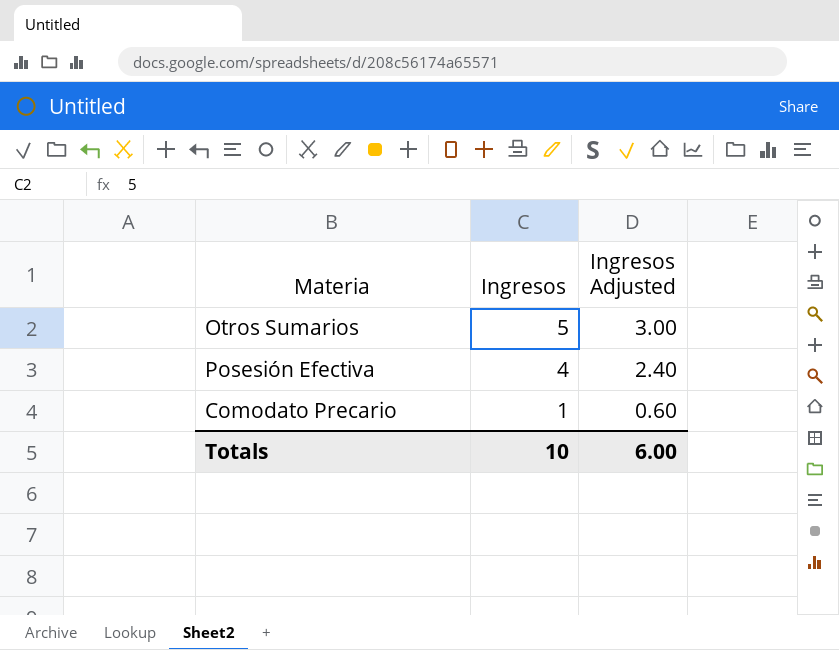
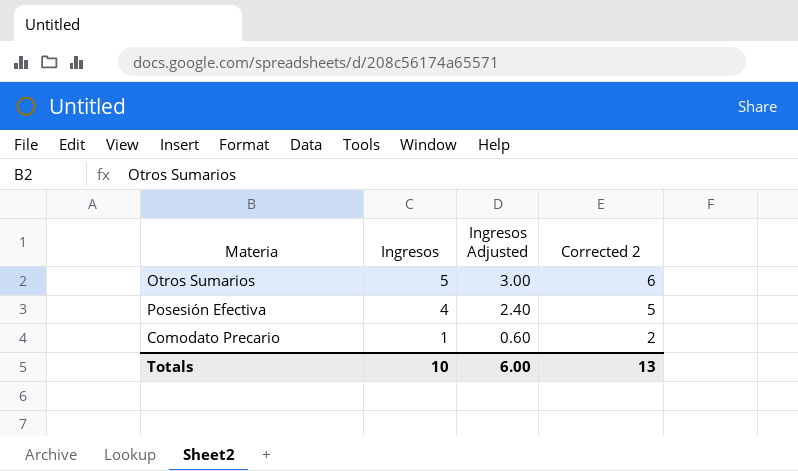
column Corrected 2 | formula: none -> [Ingresos] + 1

